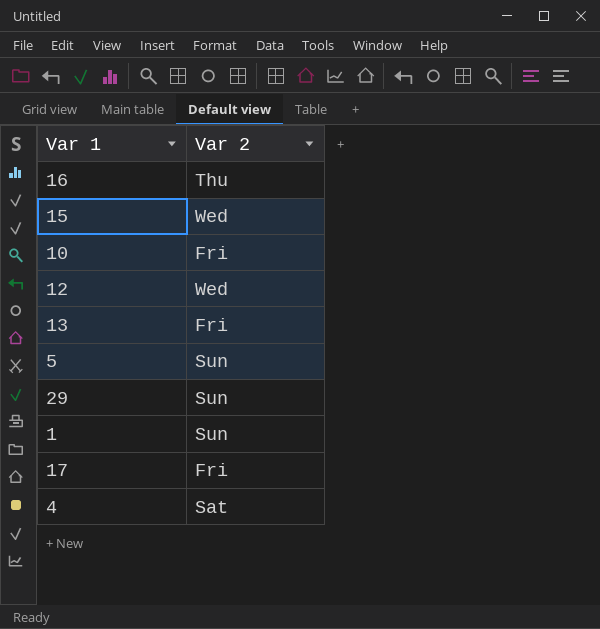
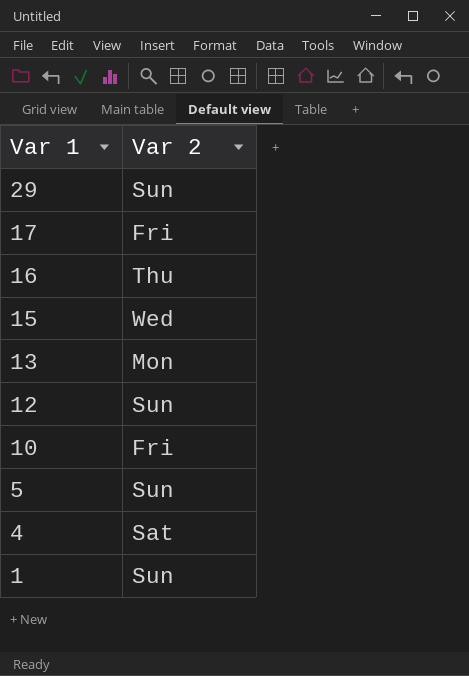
row order: none -> Var 1 descending
13 | Var 2: Fri -> Mon
12 | Var 2: Wed -> Sun

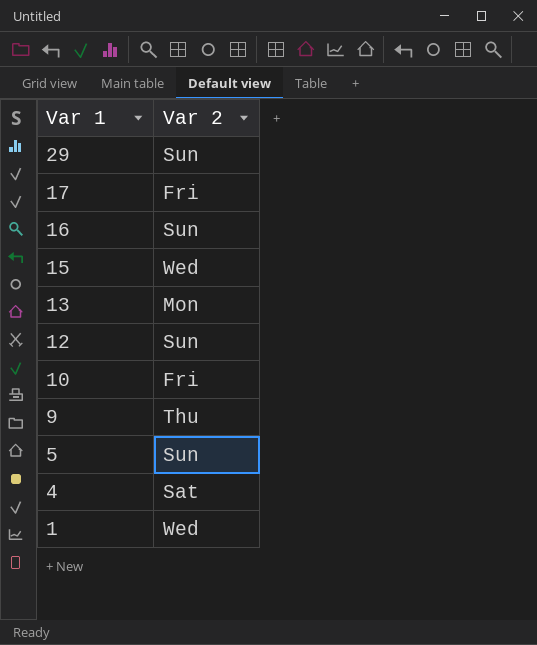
16 | Var 2: Thu -> Sun
row 9: none -> Thu
1 | Var 2: Sun -> Wed

